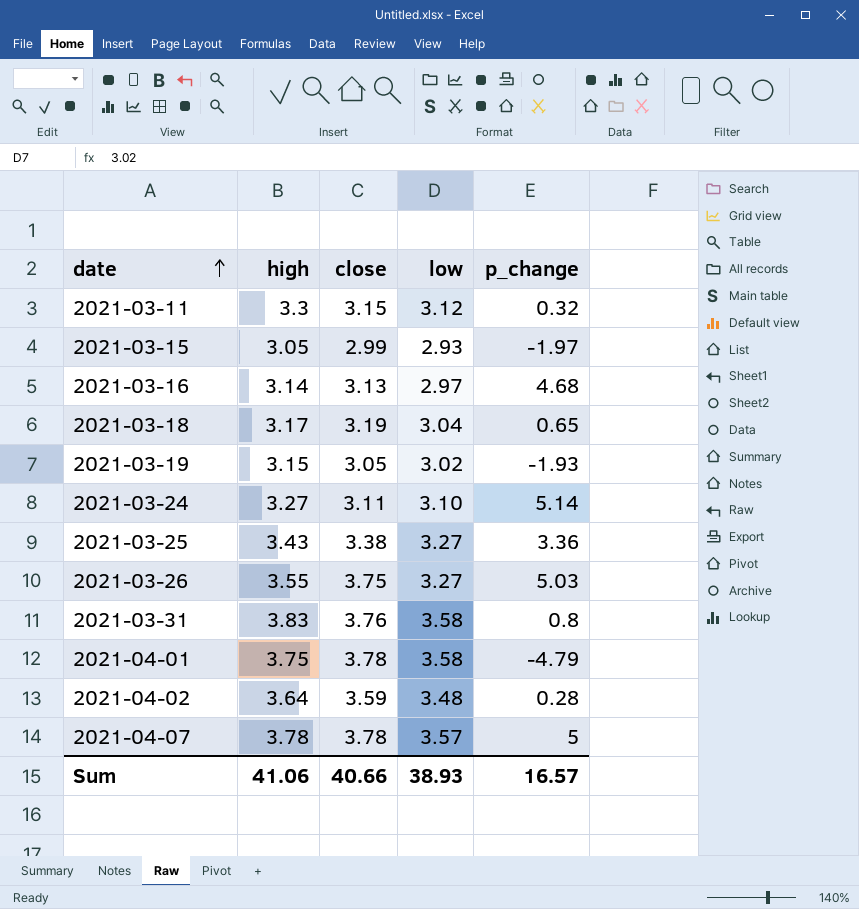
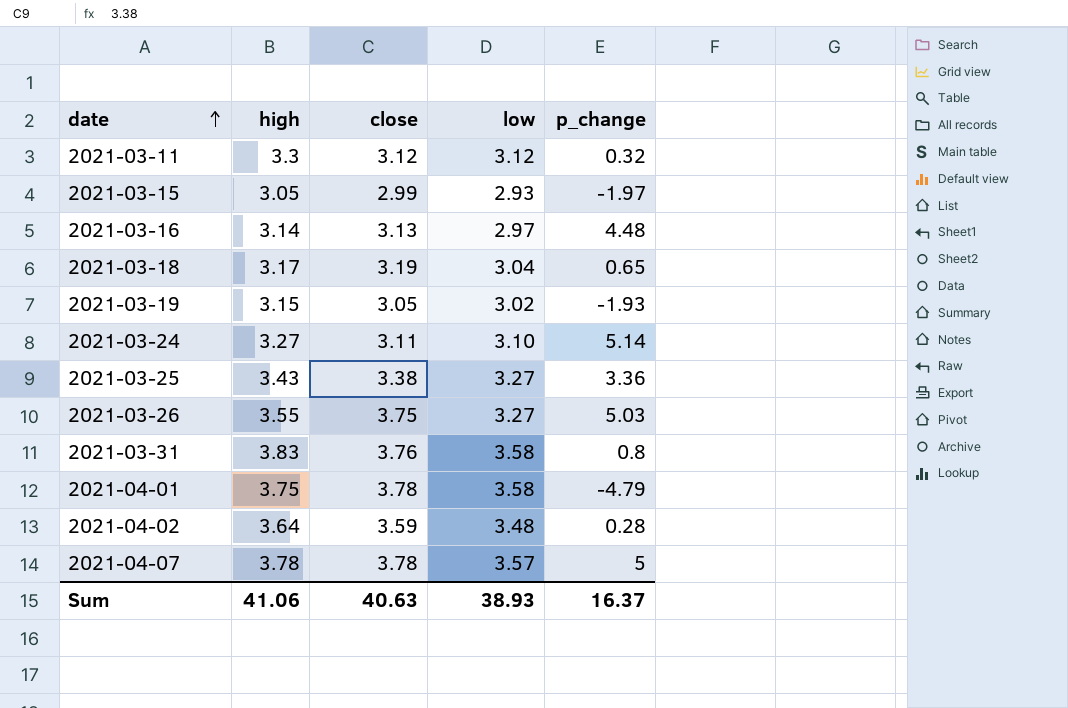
2021-03-11 | close: 3.15 -> 3.12
2021-03-16 | p_change: 4.68 -> 4.48
Sum | close: 40.66 -> 40.63
Sum | p_change: 16.57 -> 16.37

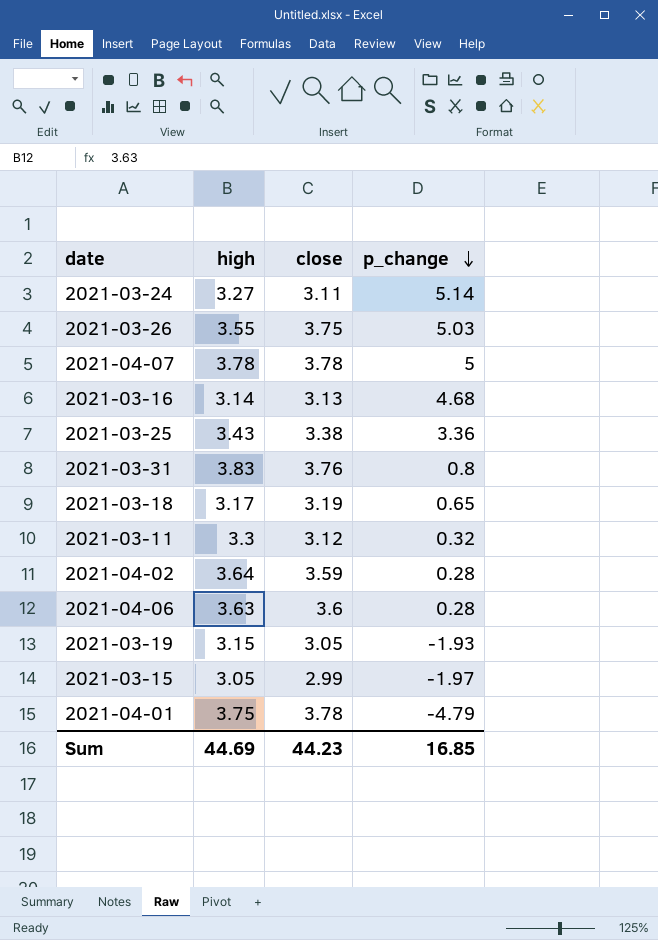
row order: date ascending -> p_change descending
column low | position: 4 -> none
2021-03-16 | p_change: 4.48 -> 4.68
row 2021-04-06: none -> 3.63 | 3.6 | 0.28
Sum | high: 41.06 -> 44.69
Sum | close: 40.63 -> 44.23
Sum | p_change: 16.37 -> 16.85

